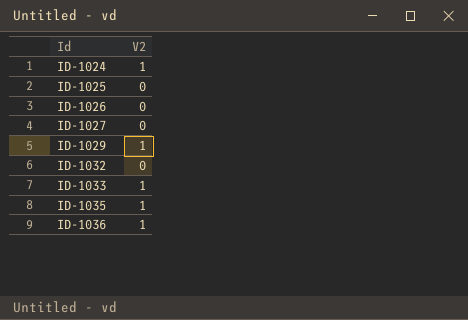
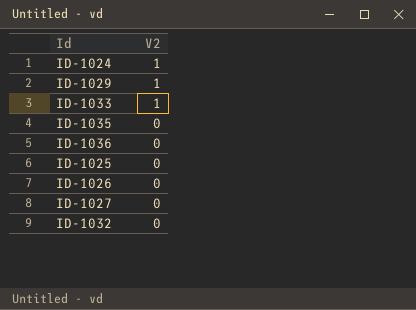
row order: Id ascending -> V2 descending
ID-1035 | V2: 1 -> 0
ID-1036 | V2: 1 -> 0

